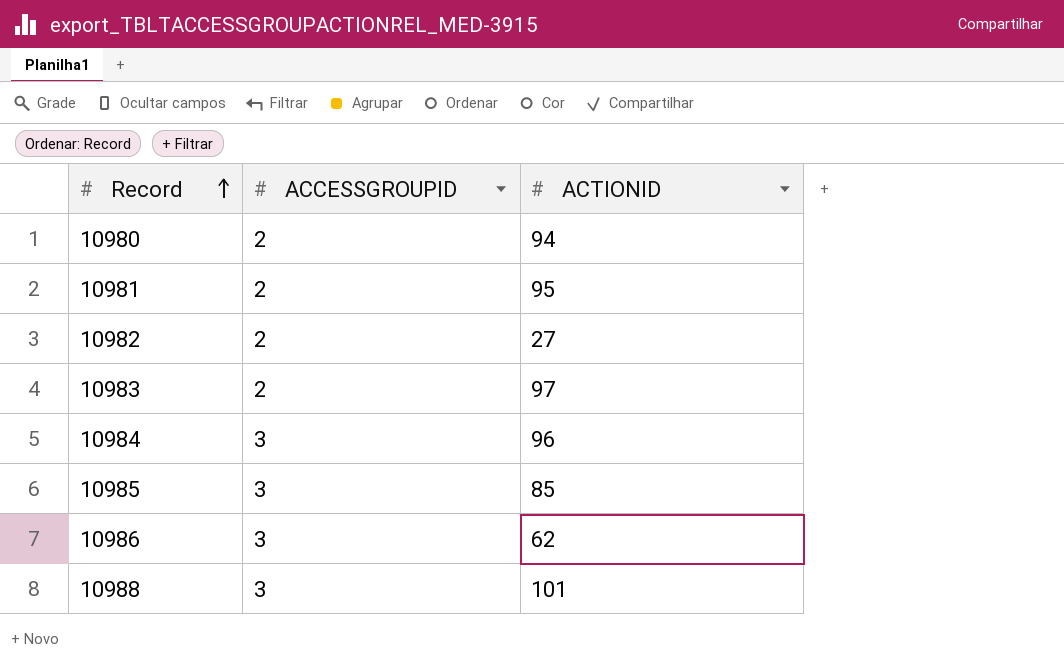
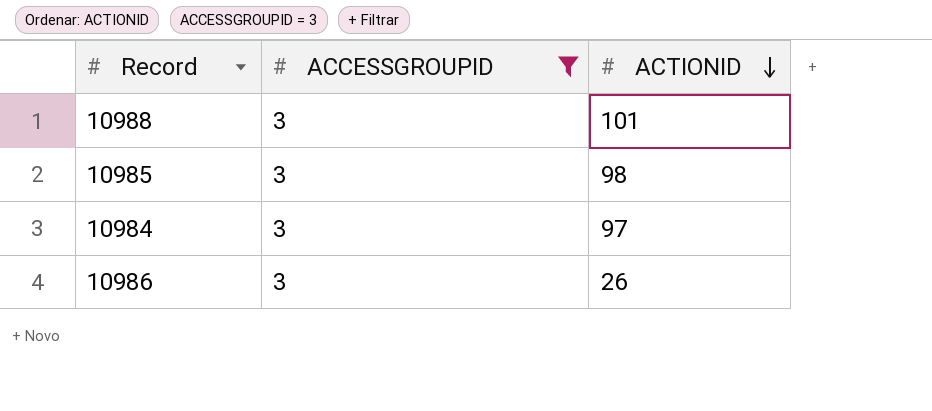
filter: none -> ACCESSGROUPID = 3
row order: Record ascending -> ACTIONID descending
10985 | ACTIONID: 85 -> 98
10984 | ACTIONID: 96 -> 97
10986 | ACTIONID: 62 -> 26

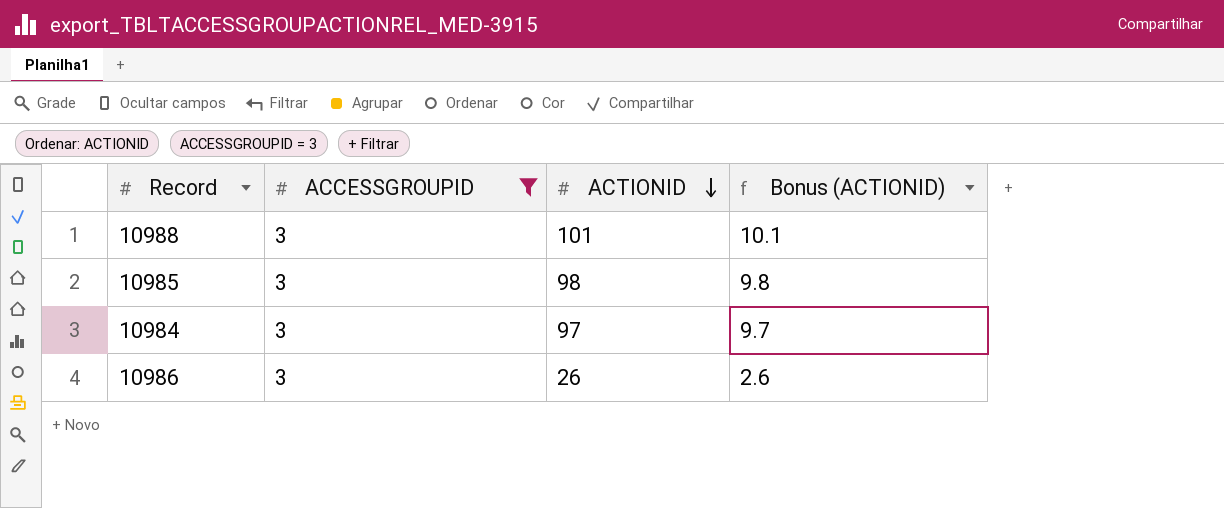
column Bonus (ACTIONID) | formula: none -> [ACTIONID] * 0.1

